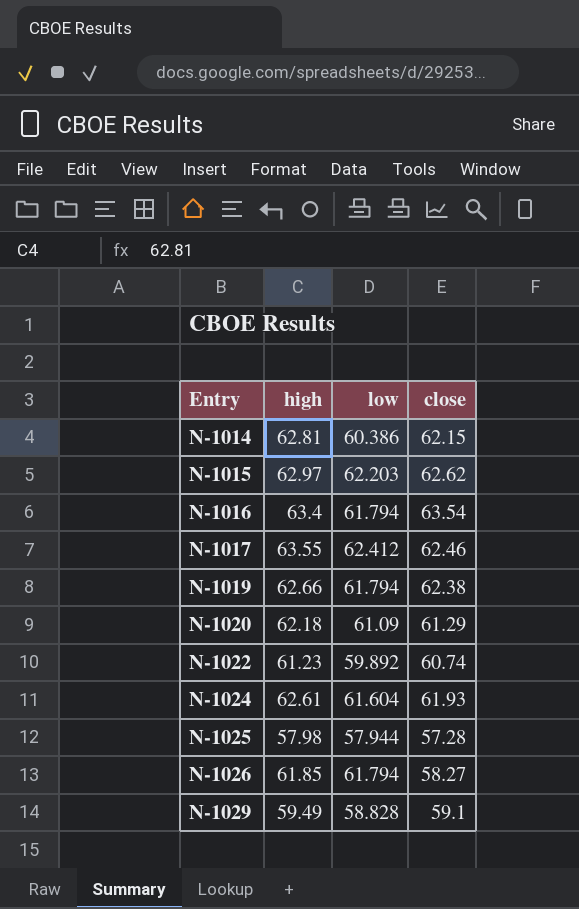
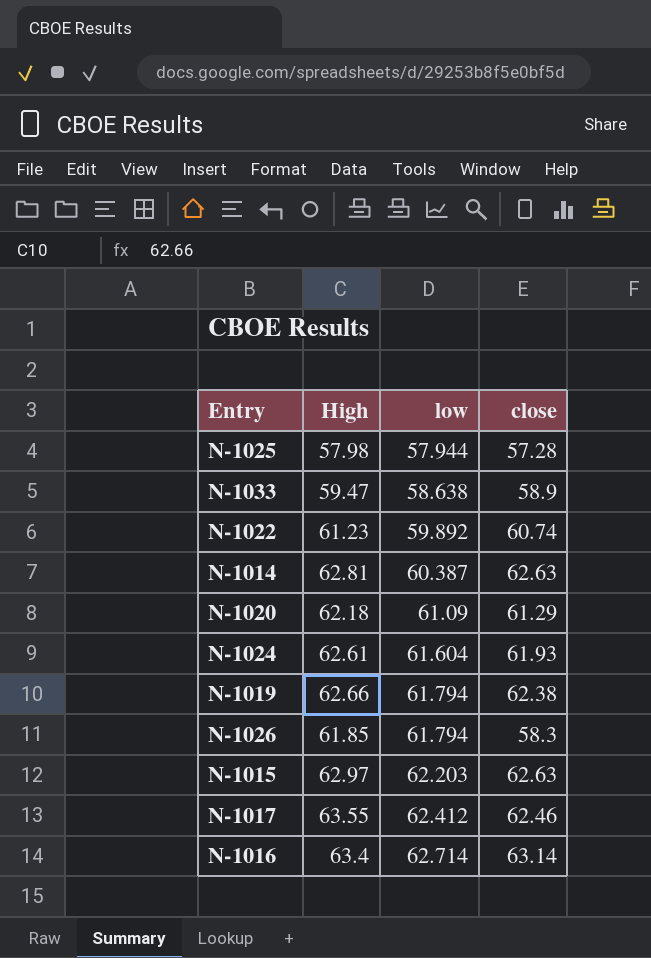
row order: Entry ascending -> low ascending
column name: high -> High
row N-1029: 59.49 | 58.828 | 59.1 -> none
row N-1033: none -> 59.47 | 58.638 | 58.9
N-1014 | low: 60.386 -> 60.387
N-1014 | close: 62.15 -> 62.63
N-1026 | close: 58.27 -> 58.3
N-1015 | close: 62.62 -> 62.63
N-1016 | low: 61.794 -> 62.714
N-1016 | close: 63.54 -> 63.14

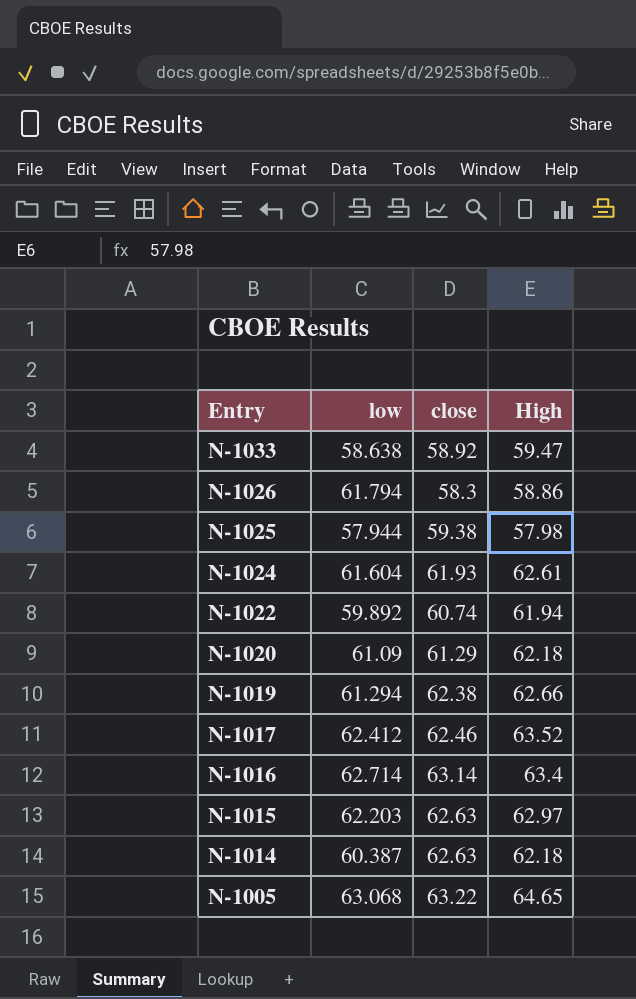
row order: low ascending -> Entry descending
column High | position: 2 -> 4
N-1033 | close: 58.9 -> 58.92
N-1026 | High: 61.85 -> 58.86
N-1025 | close: 57.28 -> 59.38
N-1022 | High: 61.23 -> 61.94
N-1019 | low: 61.794 -> 61.294
N-1017 | High: 63.55 -> 63.52
N-1014 | High: 62.81 -> 62.18
row N-1005: none -> 63.068 | 63.22 | 64.65

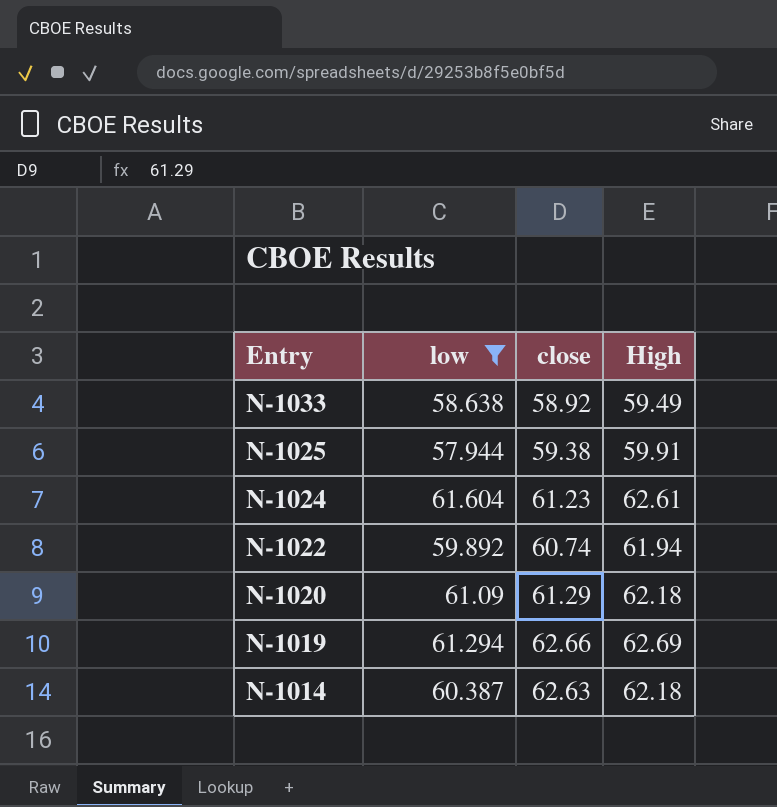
filter: none -> low <= 61.604
N-1033 | High: 59.47 -> 59.49
N-1025 | High: 57.98 -> 59.91
N-1024 | close: 61.93 -> 61.23
N-1019 | close: 62.38 -> 62.66
N-1019 | High: 62.66 -> 62.69

